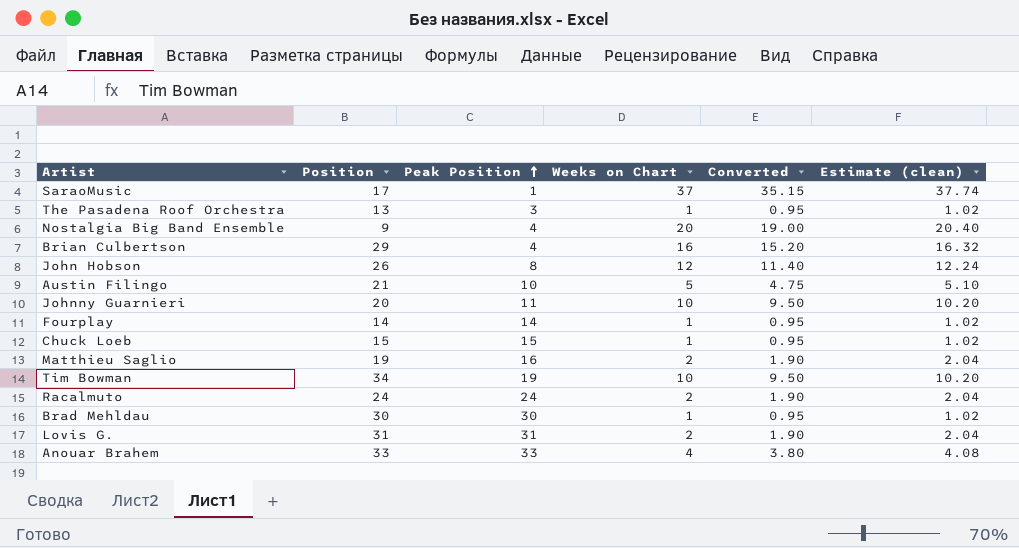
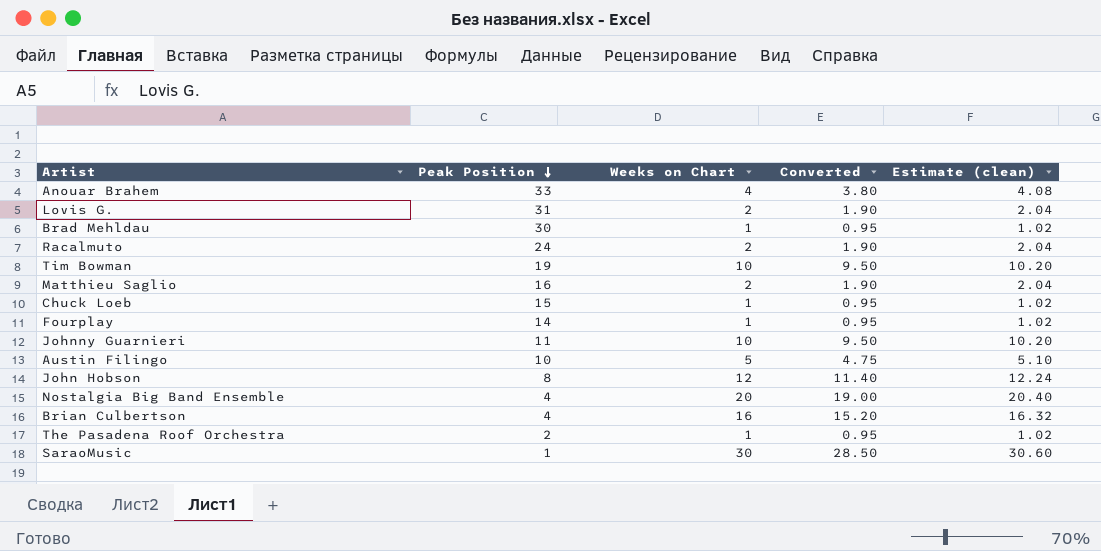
row order: Peak Position ascending -> Peak Position descending
column Position | position: 2 -> none
The Pasadena Roof Orchestra | Peak Position: 3 -> 2
SaraoMusic | Weeks on Chart: 37 -> 30
SaraoMusic | Converted: 35.15 -> 28.50
SaraoMusic | Estimate (clean): 37.74 -> 30.60

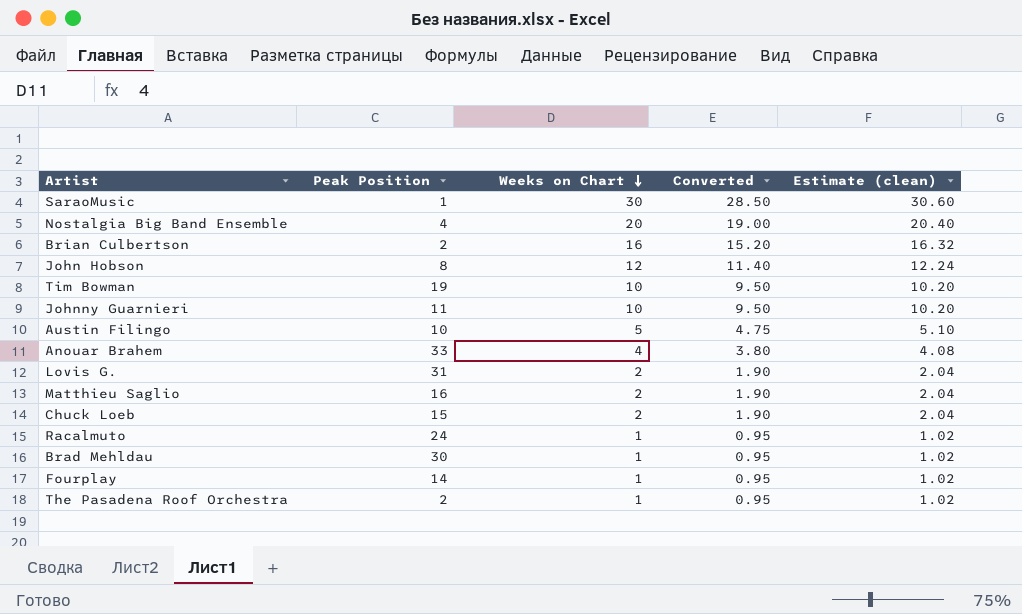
row order: Peak Position descending -> Weeks on Chart descending
Brian Culbertson | Peak Position: 4 -> 2
Chuck Loeb | Weeks on Chart: 1 -> 2
Chuck Loeb | Converted: 0.95 -> 1.90
Chuck Loeb | Estimate (clean): 1.02 -> 2.04
Racalmuto | Weeks on Chart: 2 -> 1
Racalmuto | Converted: 1.90 -> 0.95
Racalmuto | Estimate (clean): 2.04 -> 1.02

